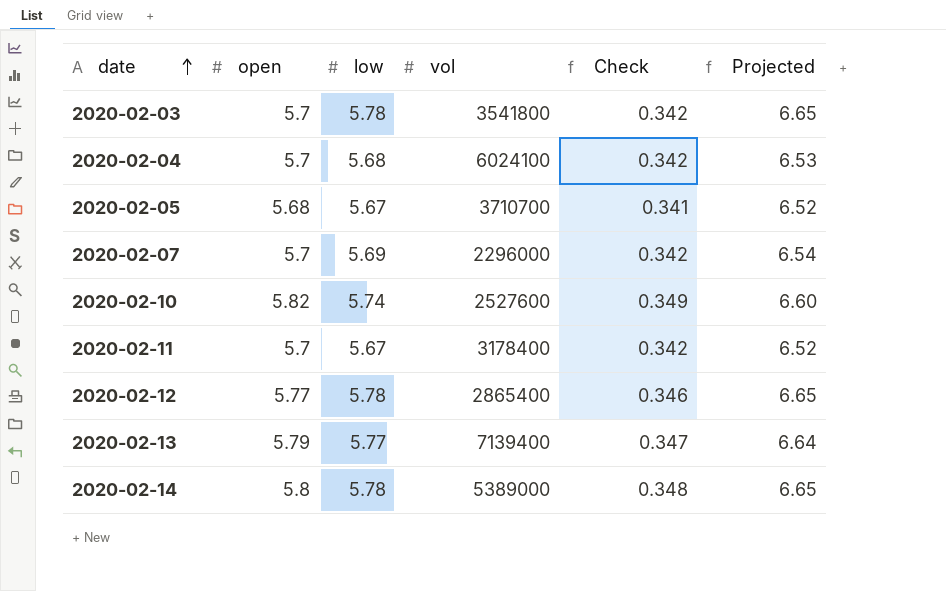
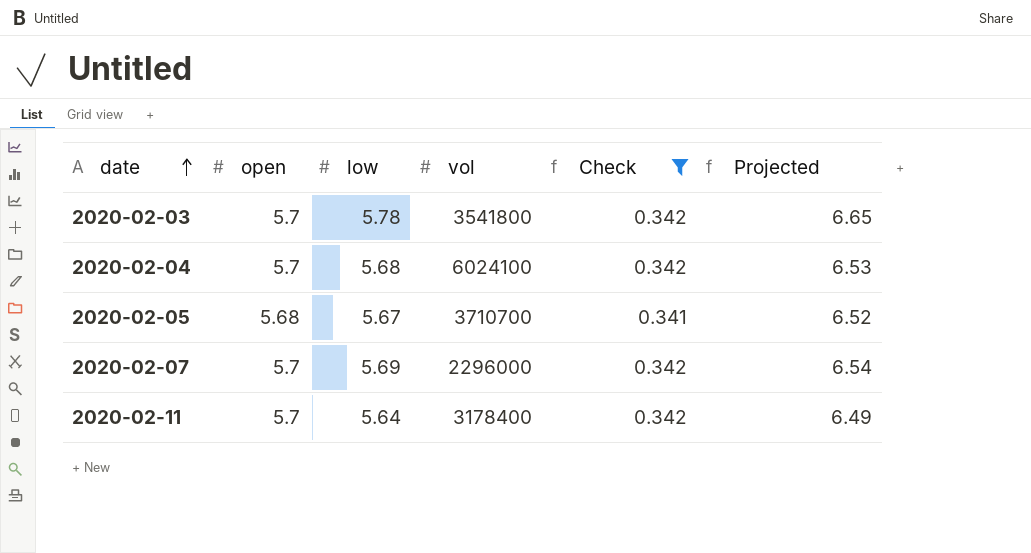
filter: none -> Check <= 0.342
2020-02-11 | low: 5.67 -> 5.64
2020-02-11 | Projected: 6.52 -> 6.49

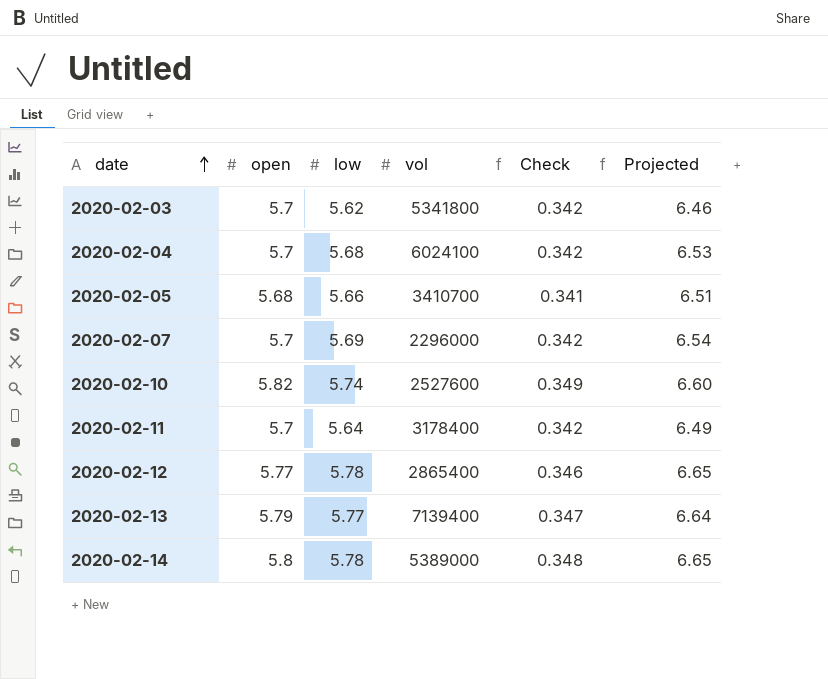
filter: Check <= 0.342 -> none
2020-02-03 | low: 5.78 -> 5.62
2020-02-03 | vol: 3541800 -> 5341800
2020-02-03 | Projected: 6.65 -> 6.46
2020-02-05 | low: 5.67 -> 5.66
2020-02-05 | vol: 3710700 -> 3410700
2020-02-05 | Projected: 6.52 -> 6.51

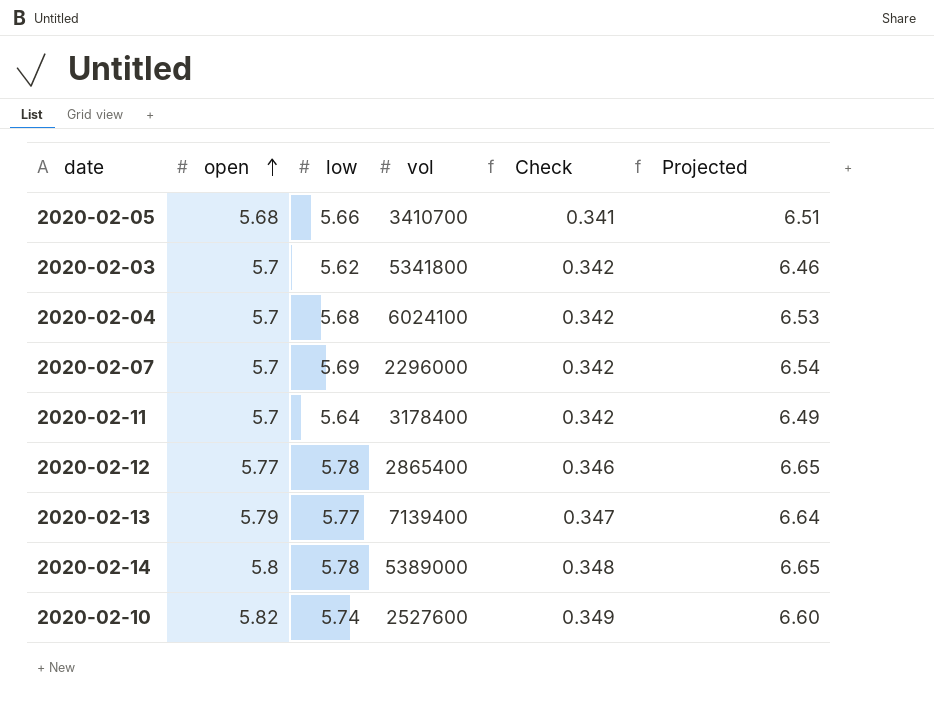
row order: date ascending -> open ascending

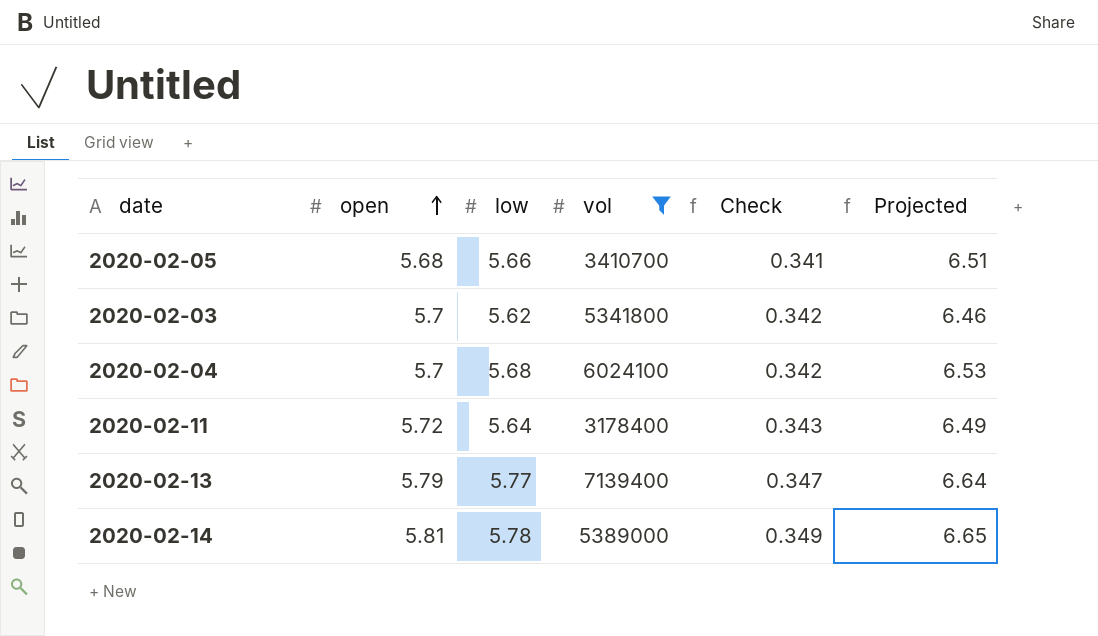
filter: none -> vol >= 3178400
2020-02-11 | open: 5.7 -> 5.72
2020-02-11 | Check: 0.342 -> 0.343
2020-02-14 | open: 5.8 -> 5.81
2020-02-14 | Check: 0.348 -> 0.349

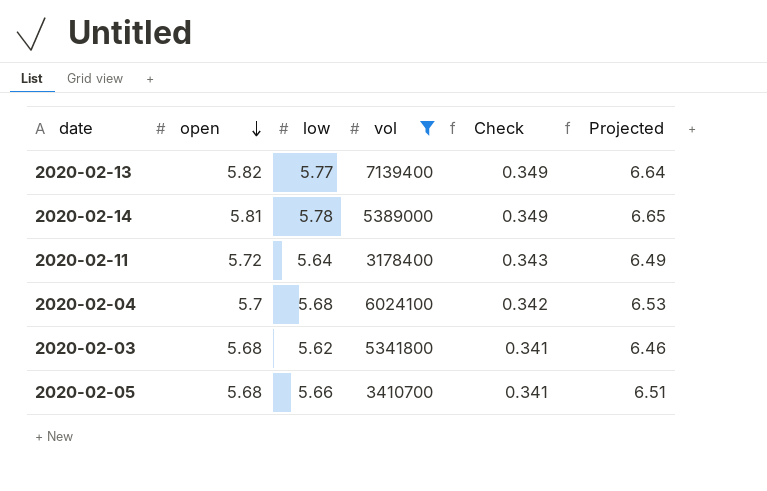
row order: open ascending -> open descending
2020-02-13 | open: 5.79 -> 5.82
2020-02-13 | Check: 0.347 -> 0.349
2020-02-03 | open: 5.7 -> 5.68
2020-02-03 | Check: 0.342 -> 0.341

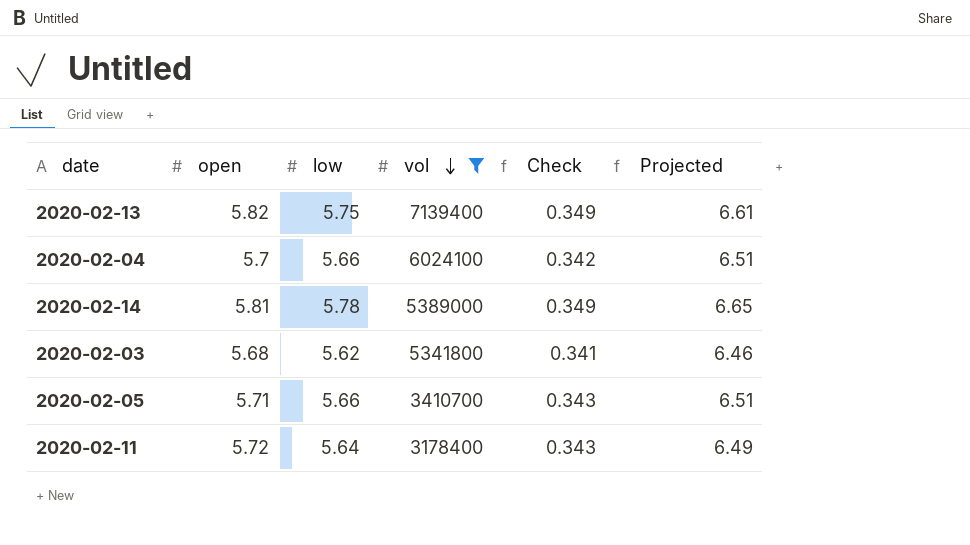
row order: open descending -> vol descending
2020-02-13 | low: 5.77 -> 5.75
2020-02-13 | Projected: 6.64 -> 6.61
2020-02-04 | low: 5.68 -> 5.66
2020-02-04 | Projected: 6.53 -> 6.51
2020-02-05 | open: 5.68 -> 5.71
2020-02-05 | Check: 0.341 -> 0.343

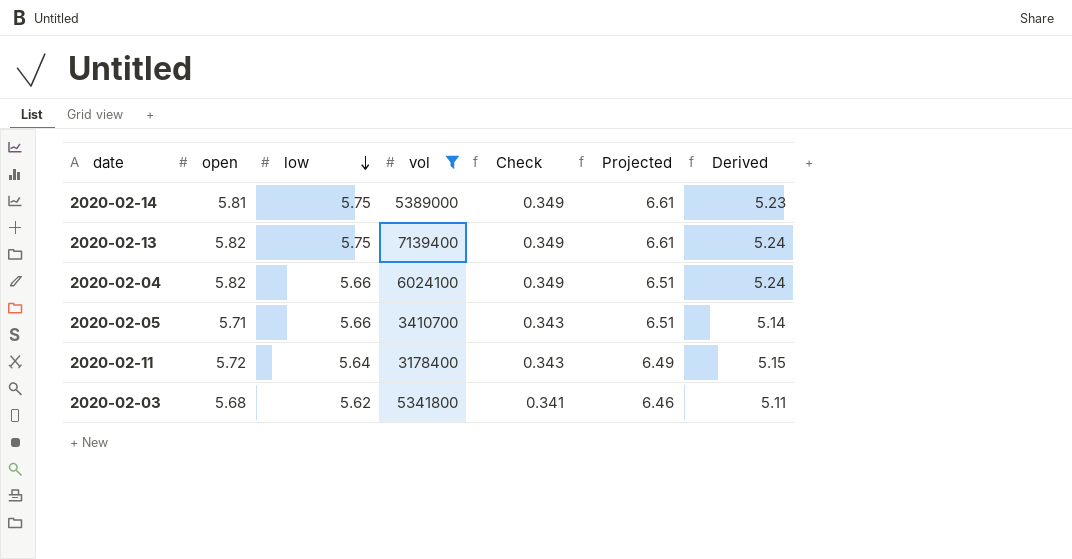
row order: vol descending -> low descending
column Derived | formula: none -> [open] * 0.9
2020-02-14 | low: 5.78 -> 5.75
2020-02-14 | Projected: 6.65 -> 6.61
2020-02-04 | open: 5.7 -> 5.82
2020-02-04 | Check: 0.342 -> 0.349

